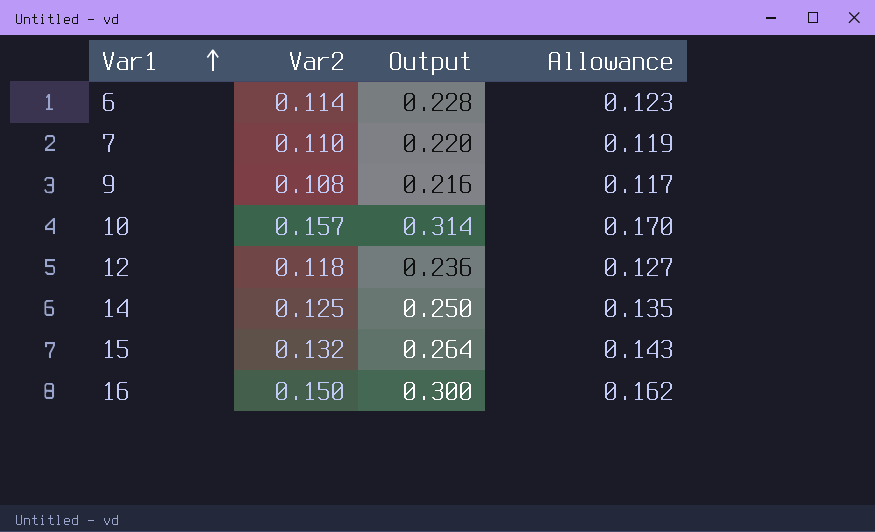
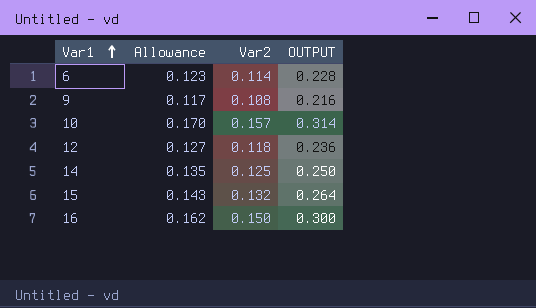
column Allowance | position: 4 -> 2
column name: Output -> OUTPUT
row 7: 0.110 | 0.220 | 0.119 -> none

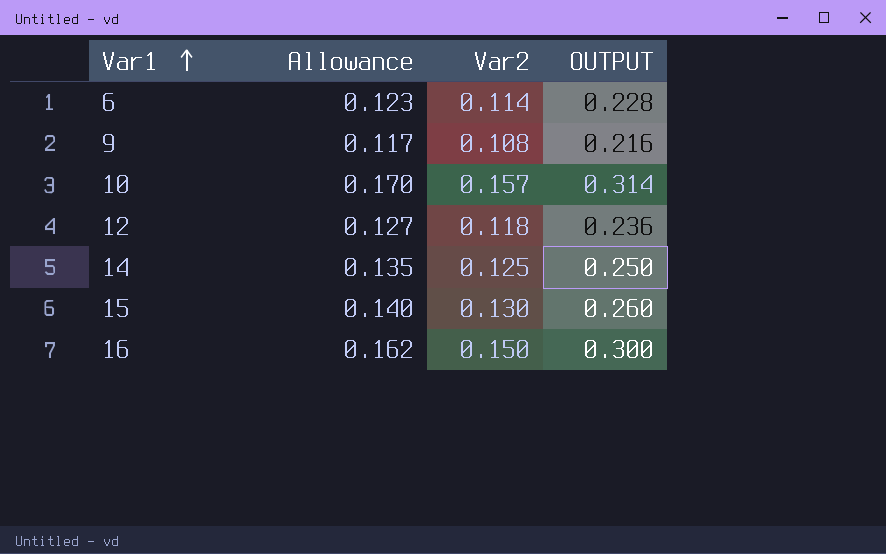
15 | Allowance: 0.143 -> 0.140
15 | Var2: 0.132 -> 0.130
15 | OUTPUT: 0.264 -> 0.260

